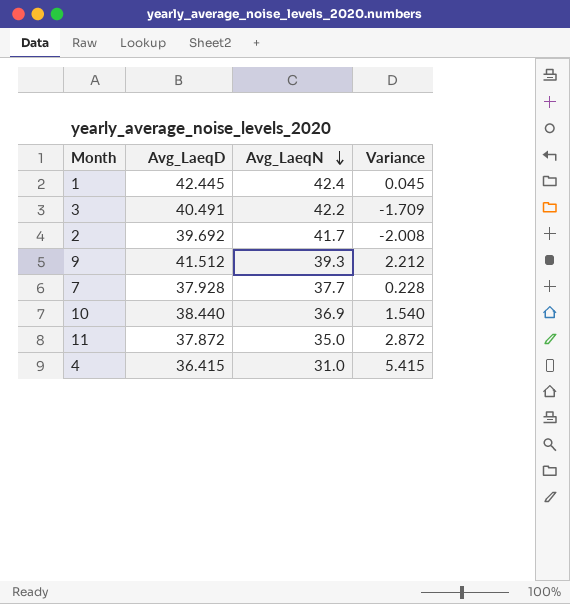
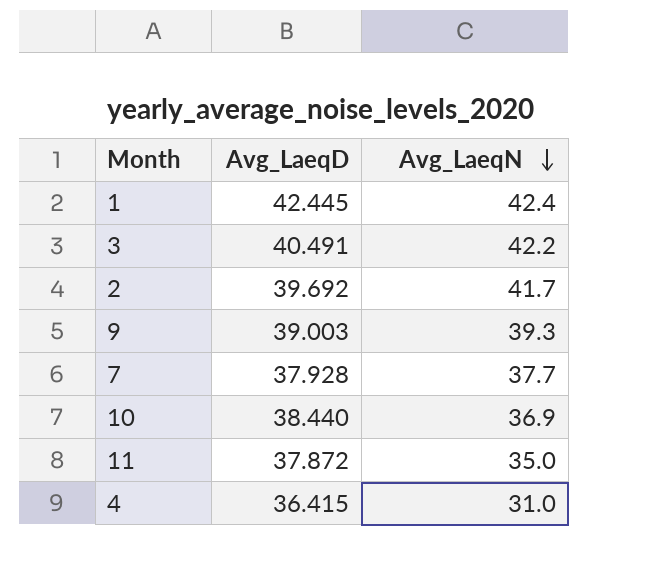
column Variance | formula: [Avg_LaeqD] - [Avg_LaeqN] -> none
9 | Avg_LaeqD: 41.512 -> 39.003

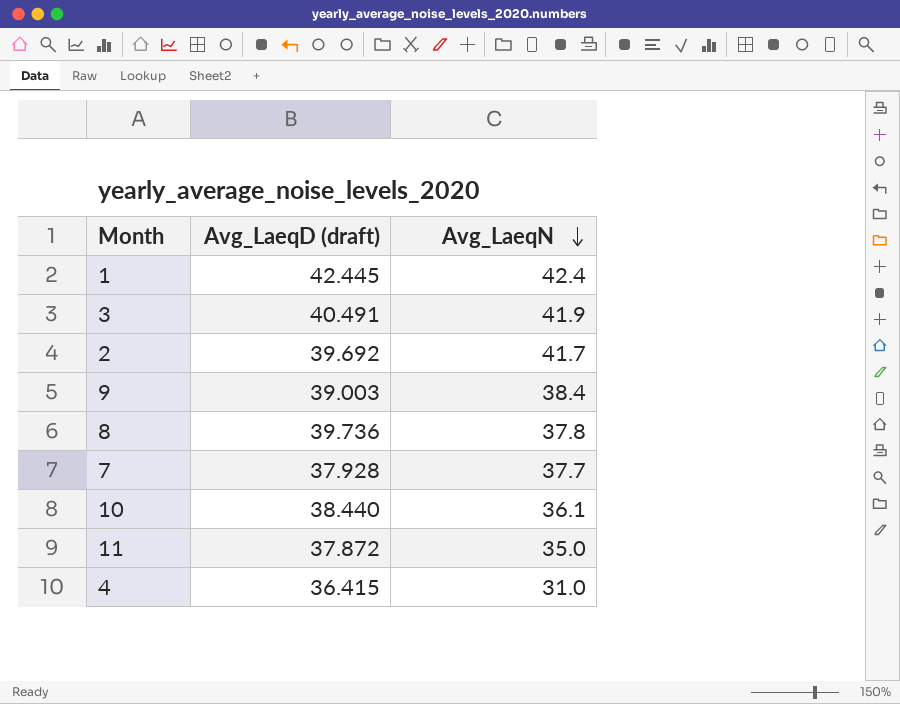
column name: Avg_LaeqD -> Avg_LaeqD (draft)
3 | Avg_LaeqN: 42.2 -> 41.9
9 | Avg_LaeqN: 39.3 -> 38.4
row 8: none -> 39.736 | 37.8
10 | Avg_LaeqN: 36.9 -> 36.1

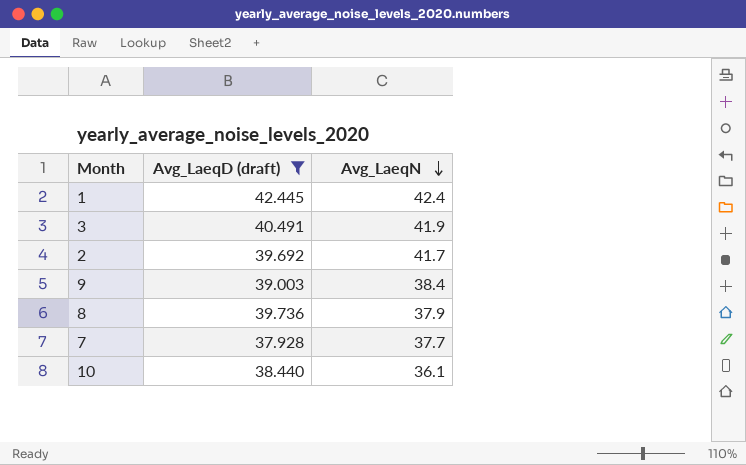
filter: none -> Avg_LaeqD (draft) >= 37.928
8 | Avg_LaeqN: 37.8 -> 37.9

